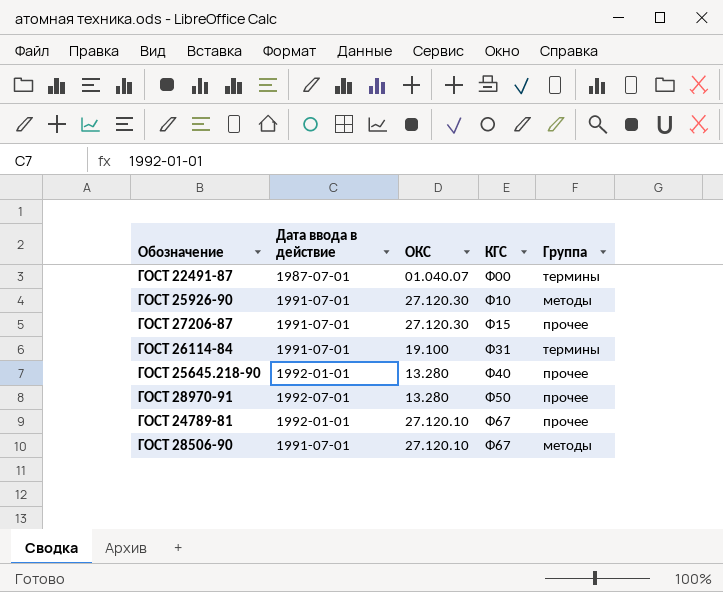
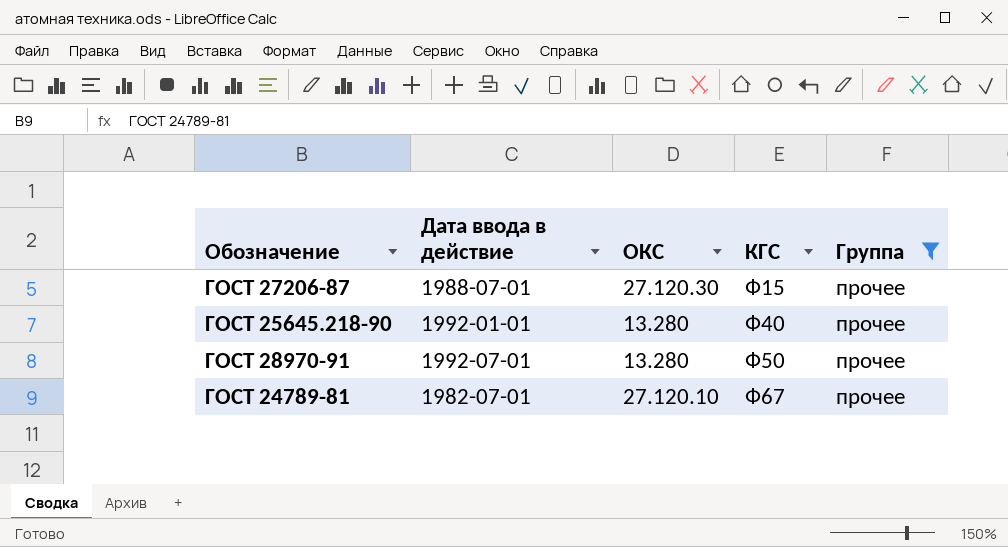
filter: none -> Группа = прочее
ГОСТ 27206-87 | Дата ввода в действие: 1991-07-01 -> 1988-07-01
ГОСТ 24789-81 | Дата ввода в действие: 1992-01-01 -> 1982-07-01

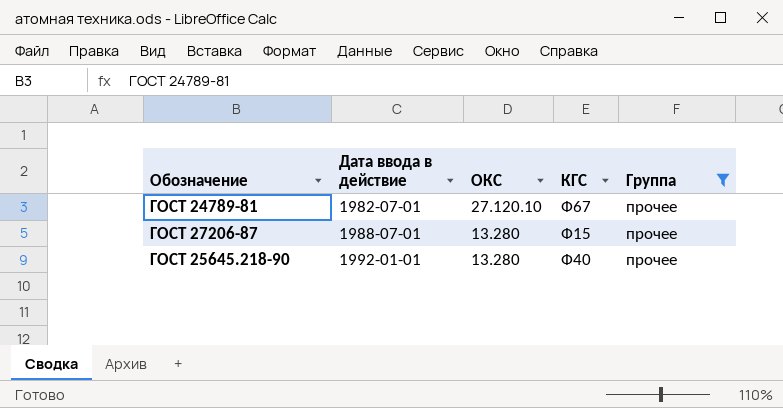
row order: КГС ascending -> Дата ввода в действие ascending
row ГОСТ 28970-91: 1992-07-01 | 13.280 | Ф50 | прочее -> none
ГОСТ 27206-87 | ОКС: 27.120.30 -> 13.280

